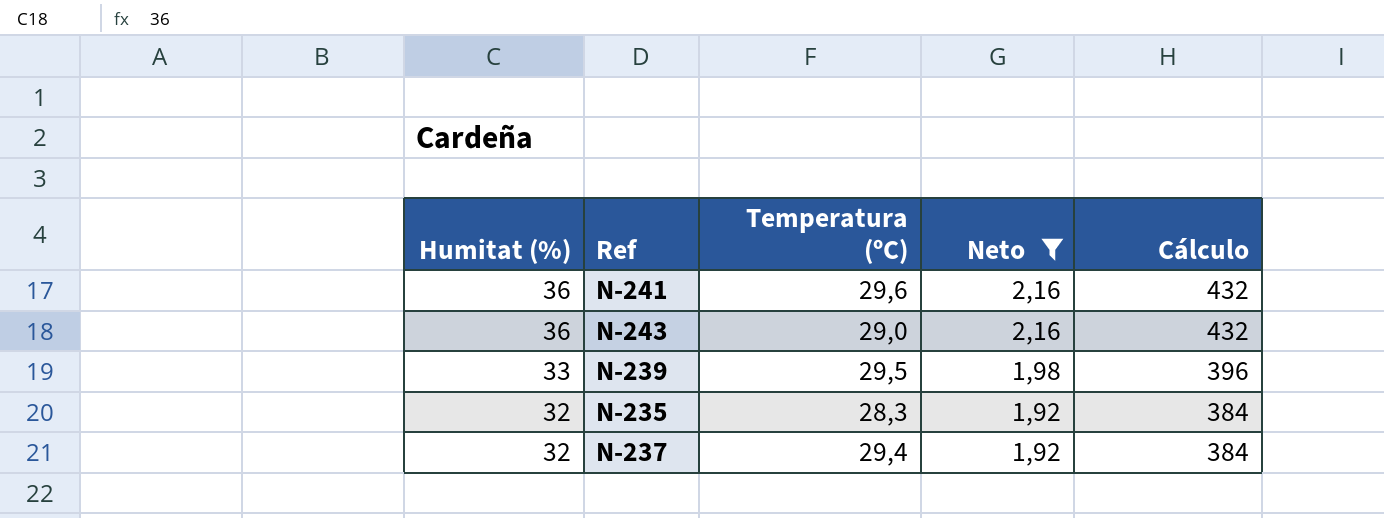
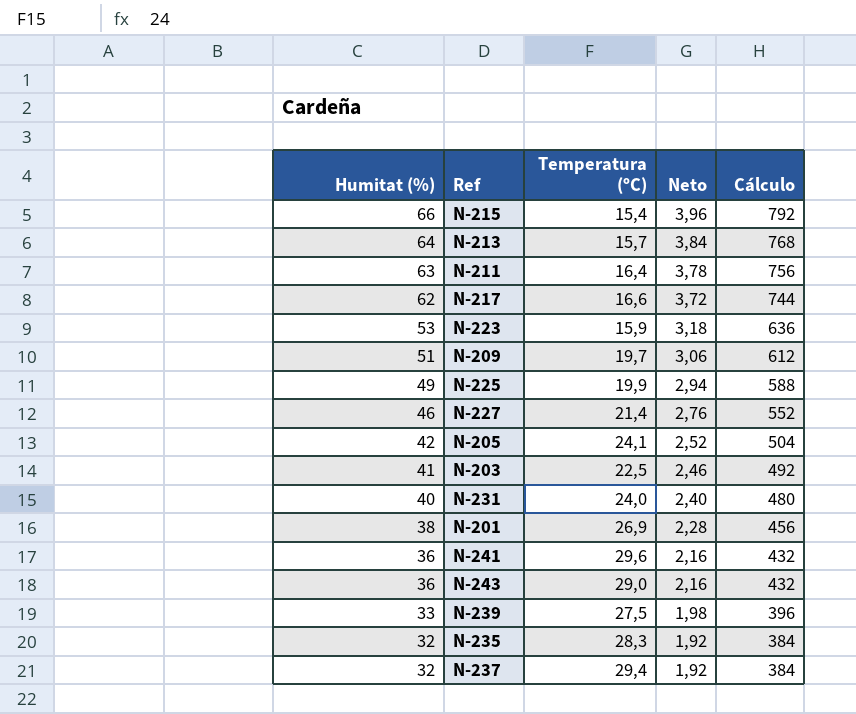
filter: Neto <= 2,16 -> none
N-239 | Temperatura (ºC): 29,5 -> 27,5

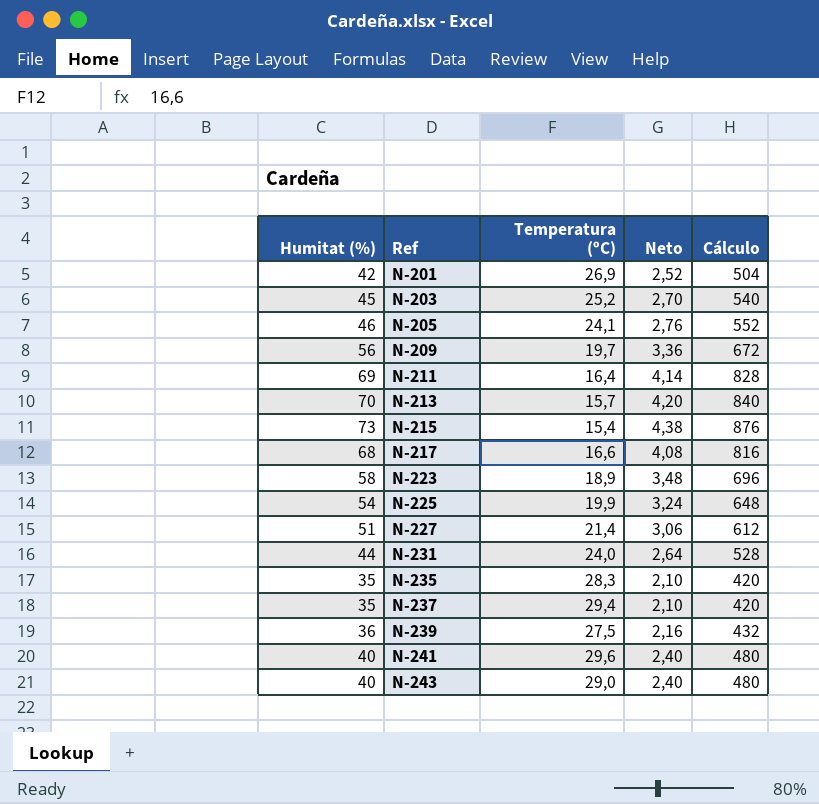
row order: Humitat (%) descending -> Ref ascending
N-201 | Humitat (%): 38 -> 42
N-201 | Neto: 2,28 -> 2,52
N-201 | Cálculo: 456 -> 504
N-203 | Humitat (%): 41 -> 45
N-203 | Temperatura (ºC): 22,5 -> 25,2
N-203 | Neto: 2,46 -> 2,70
N-203 | Cálculo: 492 -> 540
N-205 | Humitat (%): 42 -> 46
N-205 | Neto: 2,52 -> 2,76
N-205 | Cálculo: 504 -> 552
N-209 | Humitat (%): 51 -> 56
N-209 | Neto: 3,06 -> 3,36
N-209 | Cálculo: 612 -> 672
N-211 | Humitat (%): 63 -> 69
N-211 | Neto: 3,78 -> 4,14
N-211 | Cálculo: 756 -> 828
N-213 | Humitat (%): 64 -> 70
N-213 | Neto: 3,84 -> 4,20
N-213 | Cálculo: 768 -> 840
N-215 | Humitat (%): 66 -> 73
N-215 | Neto: 3,96 -> 4,38
N-215 | Cálculo: 792 -> 876
N-217 | Humitat (%): 62 -> 68
N-217 | Neto: 3,72 -> 4,08
N-217 | Cálculo: 744 -> 816
N-223 | Humitat (%): 53 -> 58
N-223 | Temperatura (ºC): 15,9 -> 18,9
N-223 | Neto: 3,18 -> 3,48
N-223 | Cálculo: 636 -> 696
N-225 | Humitat (%): 49 -> 54
N-225 | Neto: 2,94 -> 3,24
N-225 | Cálculo: 588 -> 648
N-227 | Humitat (%): 46 -> 51
N-227 | Neto: 2,76 -> 3,06
N-227 | Cálculo: 552 -> 612
N-231 | Humitat (%): 40 -> 44
N-231 | Neto: 2,40 -> 2,64
N-231 | Cálculo: 480 -> 528
N-235 | Humitat (%): 32 -> 35
N-235 | Neto: 1,92 -> 2,10
N-235 | Cálculo: 384 -> 420
N-237 | Humitat (%): 32 -> 35
N-237 | Neto: 1,92 -> 2,10
N-237 | Cálculo: 384 -> 420
N-239 | Humitat (%): 33 -> 36
N-239 | Neto: 1,98 -> 2,16
N-239 | Cálculo: 396 -> 432
N-241 | Humitat (%): 36 -> 40
N-241 | Neto: 2,16 -> 2,40
N-241 | Cálculo: 432 -> 480
N-243 | Humitat (%): 36 -> 40
N-243 | Neto: 2,16 -> 2,40
N-243 | Cálculo: 432 -> 480

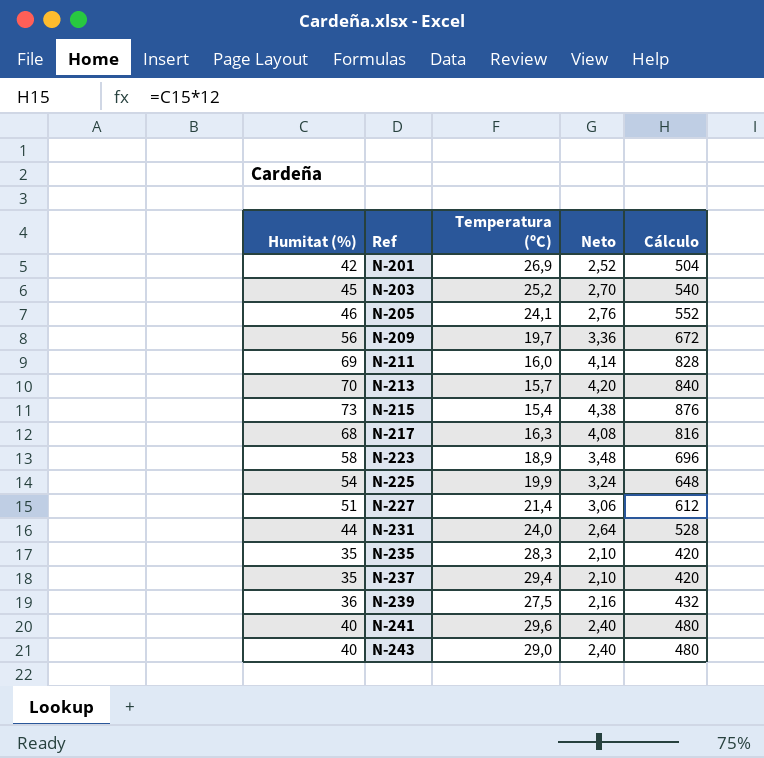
N-211 | Temperatura (ºC): 16,4 -> 16,0
N-217 | Temperatura (ºC): 16,6 -> 16,3

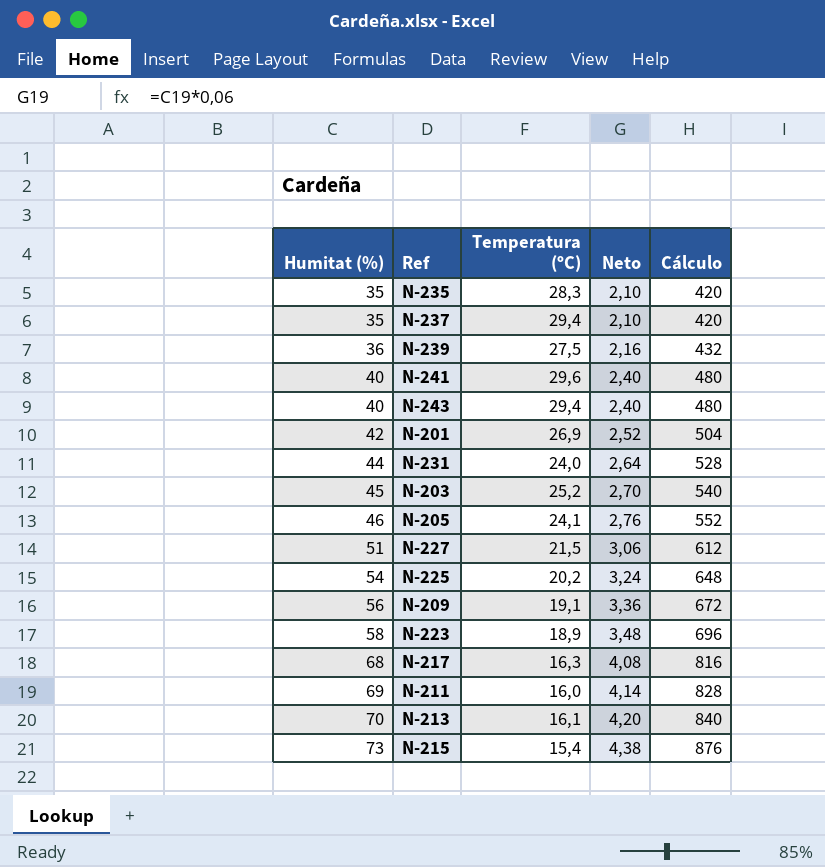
row order: Ref ascending -> Humitat (%) ascending
N-243 | Temperatura (ºC): 29,0 -> 29,4
N-227 | Temperatura (ºC): 21,4 -> 21,5
N-225 | Temperatura (ºC): 19,9 -> 20,2
N-209 | Temperatura (ºC): 19,7 -> 19,1
N-213 | Temperatura (ºC): 15,7 -> 16,1

